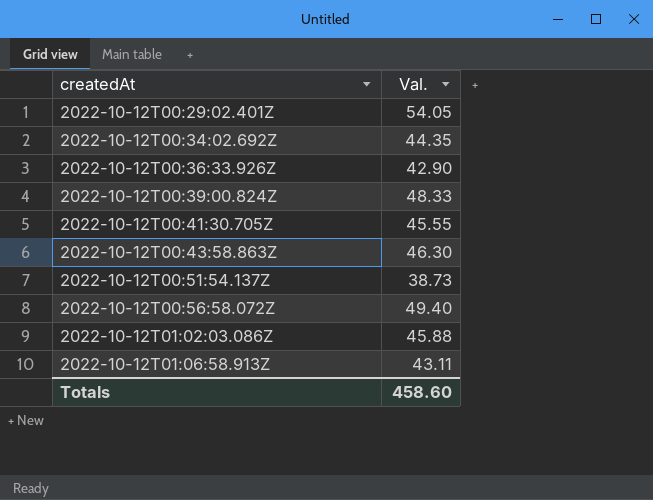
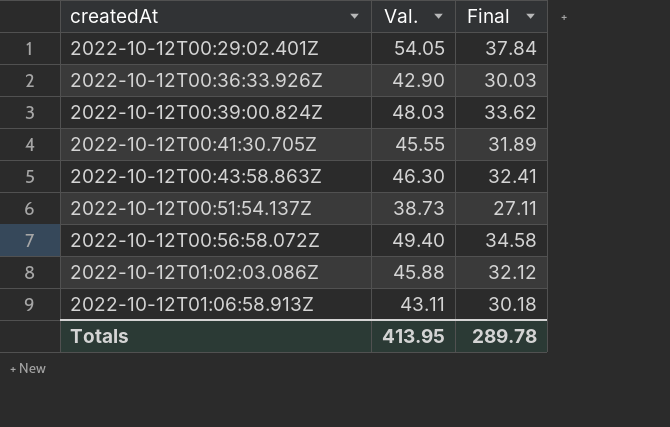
column Final | formula: none -> [Val.] * 0.7
row 2022-10-12T00:34:02.692Z: 44.35 -> none
2022-10-12T00:39:00.824Z | Val.: 48.33 -> 48.03
Totals | Val.: 458.60 -> 413.95

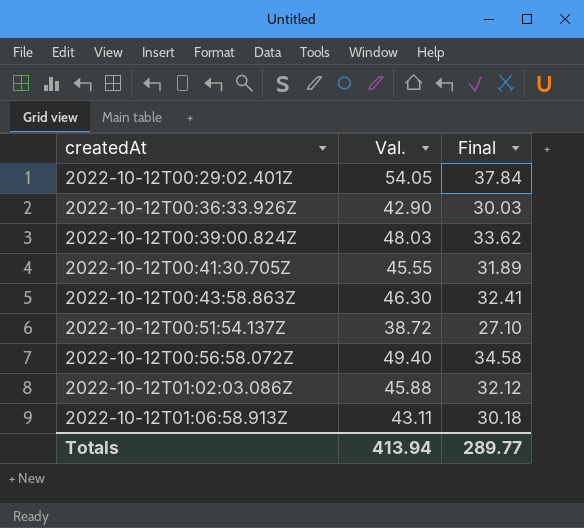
2022-10-12T00:51:54.137Z | Val.: 38.73 -> 38.72
2022-10-12T00:51:54.137Z | Final: 27.11 -> 27.10
Totals | Val.: 413.95 -> 413.94
Totals | Final: 289.78 -> 289.77

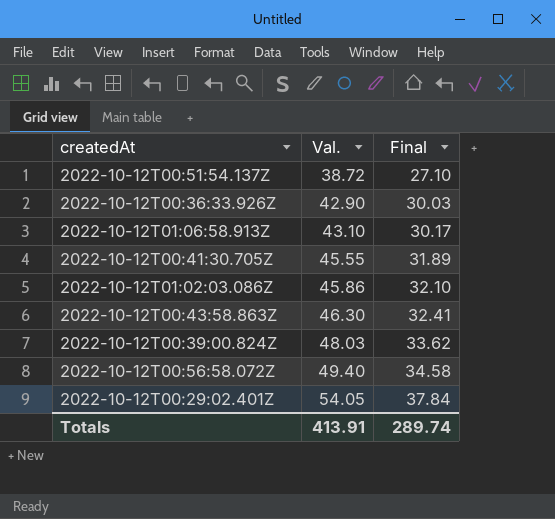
row order: createdAt ascending -> Val. ascending
2022-10-12T01:06:58.913Z | Val.: 43.11 -> 43.10
2022-10-12T01:06:58.913Z | Final: 30.18 -> 30.17
2022-10-12T01:02:03.086Z | Val.: 45.88 -> 45.86
2022-10-12T01:02:03.086Z | Final: 32.12 -> 32.10
Totals | Val.: 413.94 -> 413.91
Totals | Final: 289.77 -> 289.74

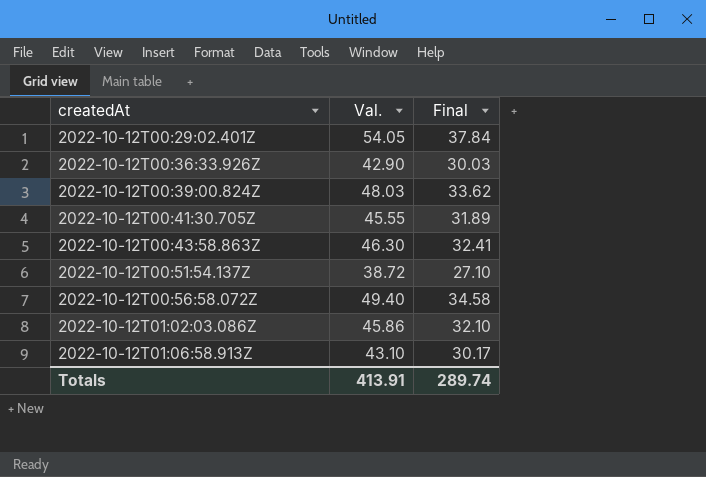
row order: Val. ascending -> createdAt ascending

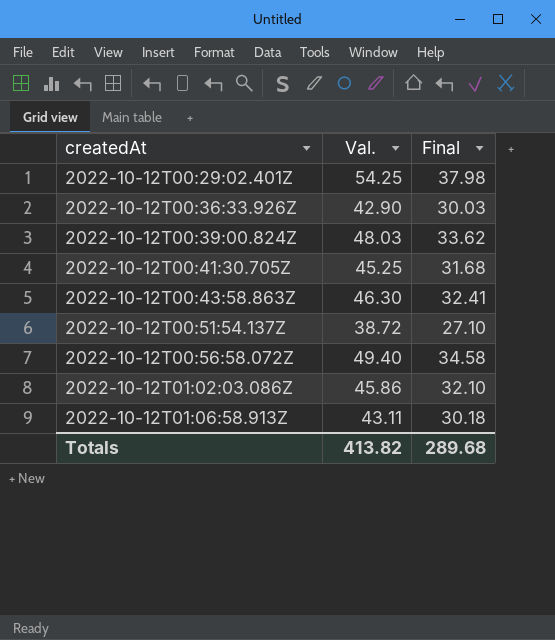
2022-10-12T00:29:02.401Z | Val.: 54.05 -> 54.25
2022-10-12T00:29:02.401Z | Final: 37.84 -> 37.98
2022-10-12T00:41:30.705Z | Val.: 45.55 -> 45.25
2022-10-12T00:41:30.705Z | Final: 31.89 -> 31.68
2022-10-12T01:06:58.913Z | Val.: 43.10 -> 43.11
2022-10-12T01:06:58.913Z | Final: 30.17 -> 30.18
Totals | Val.: 413.91 -> 413.82
Totals | Final: 289.74 -> 289.68

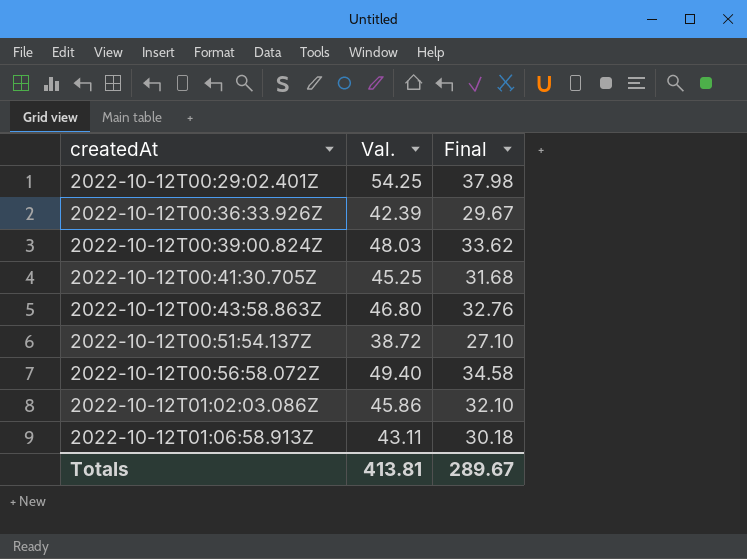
2022-10-12T00:36:33.926Z | Val.: 42.90 -> 42.39
2022-10-12T00:36:33.926Z | Final: 30.03 -> 29.67
2022-10-12T00:43:58.863Z | Val.: 46.30 -> 46.80
2022-10-12T00:43:58.863Z | Final: 32.41 -> 32.76
Totals | Val.: 413.82 -> 413.81
Totals | Final: 289.68 -> 289.67

